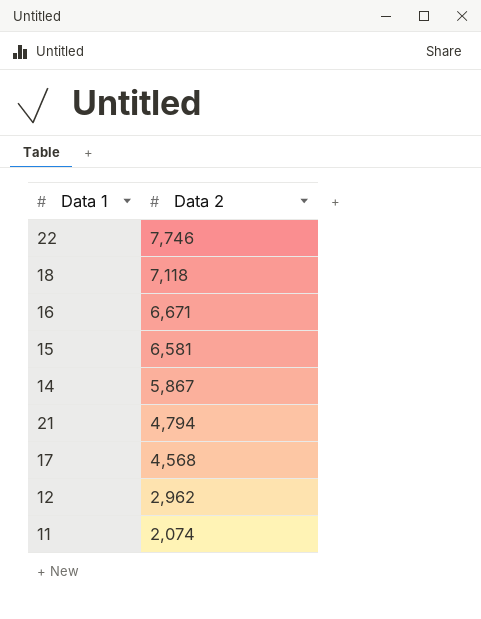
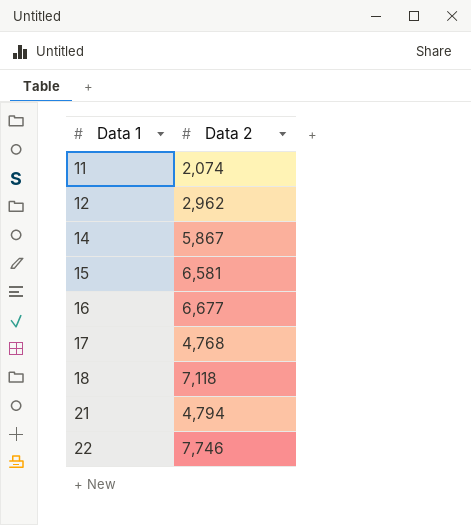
row order: Data 2 descending -> Data 1 ascending
16 | Data 2: 6,671 -> 6,677
17 | Data 2: 4,568 -> 4,768

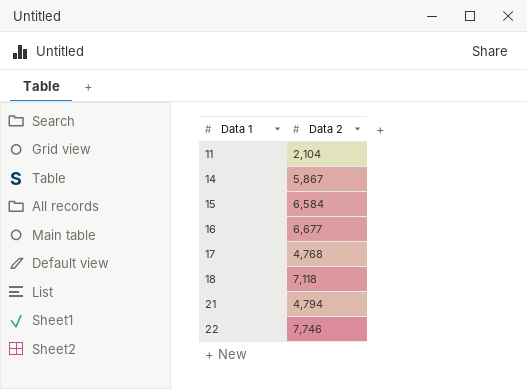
row 12: 2,962 -> none
11 | Data 2: 2,074 -> 2,104
15 | Data 2: 6,581 -> 6,584

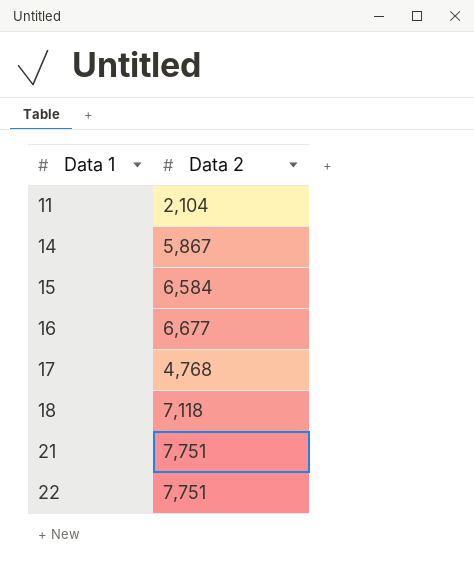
21 | Data 2: 4,794 -> 7,751
22 | Data 2: 7,746 -> 7,751

